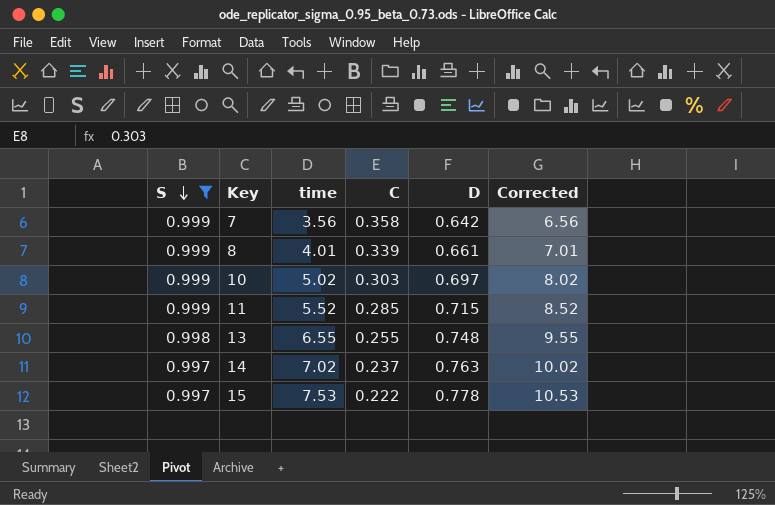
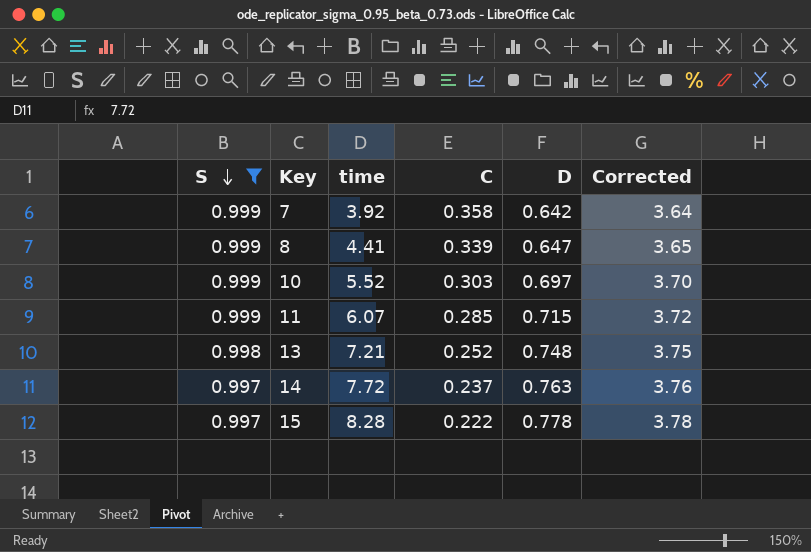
column Corrected | formula: [time] + 3 -> [D] + 3
7 | time: 3.56 -> 3.92
8 | time: 4.01 -> 4.41
8 | D: 0.661 -> 0.647
10 | time: 5.02 -> 5.52
11 | time: 5.52 -> 6.07
13 | time: 6.55 -> 7.21
13 | C: 0.255 -> 0.252
14 | time: 7.02 -> 7.72
15 | time: 7.53 -> 8.28

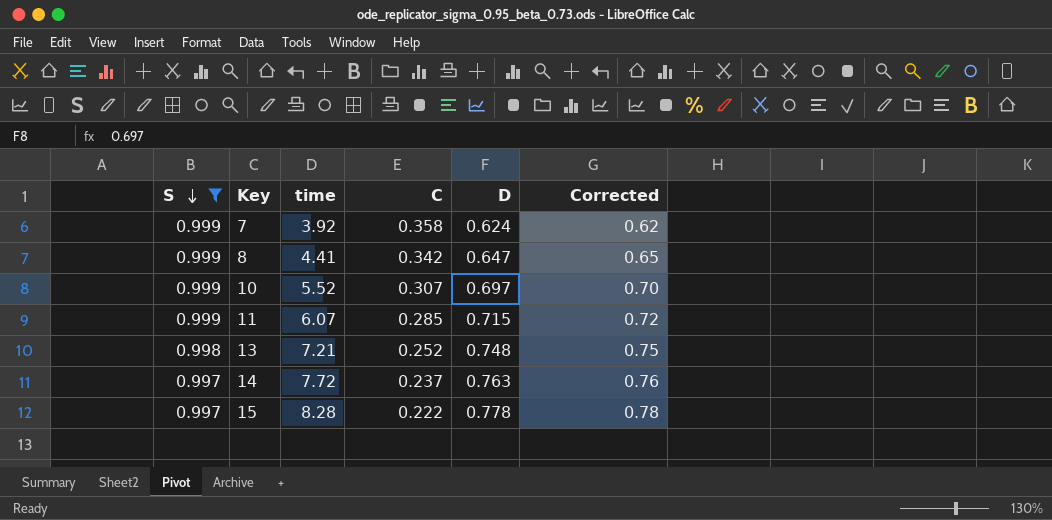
column Corrected | formula: [D] + 3 -> [D] + 0
7 | D: 0.642 -> 0.624
8 | C: 0.339 -> 0.342
10 | C: 0.303 -> 0.307

